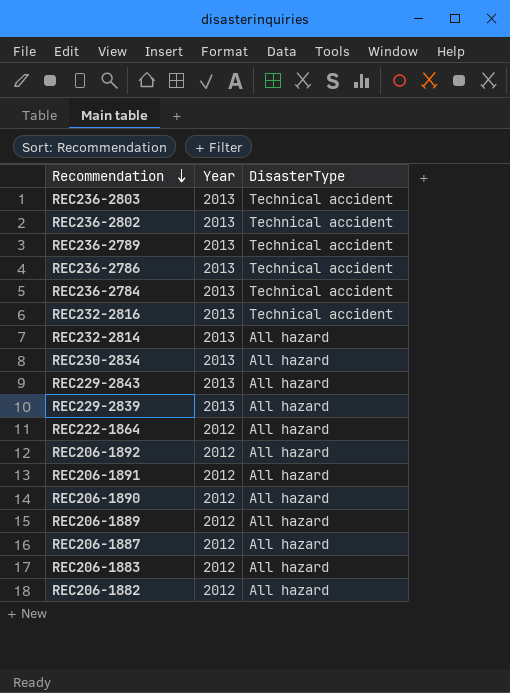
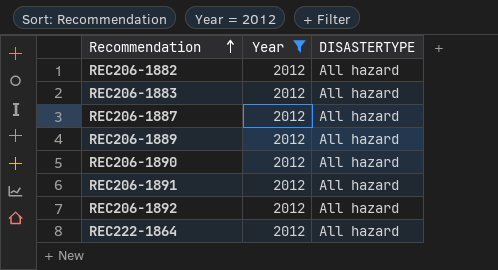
filter: none -> Year = 2012
row order: Recommendation descending -> Recommendation ascending
column name: DisasterType -> DISASTERTYPE

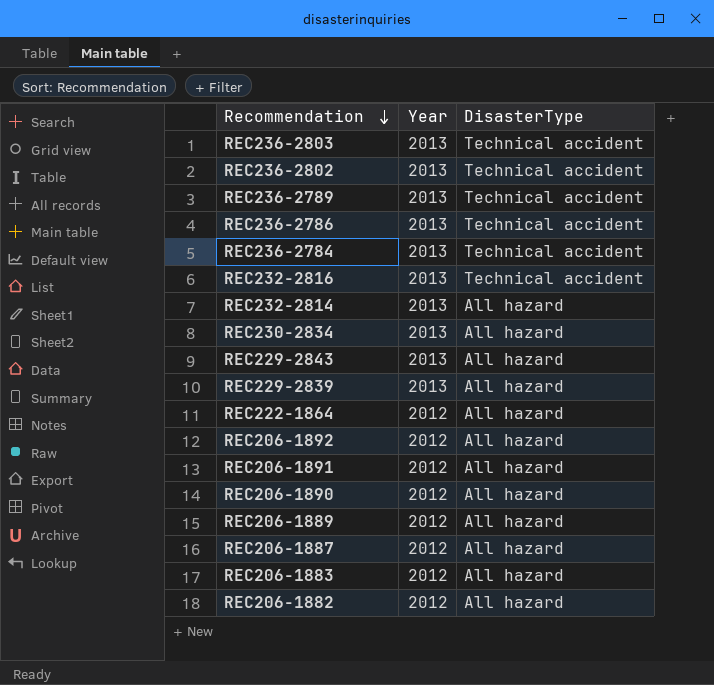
filter: Year = 2012 -> none
row order: Recommendation ascending -> Recommendation descending
column name: DISASTERTYPE -> DisasterType

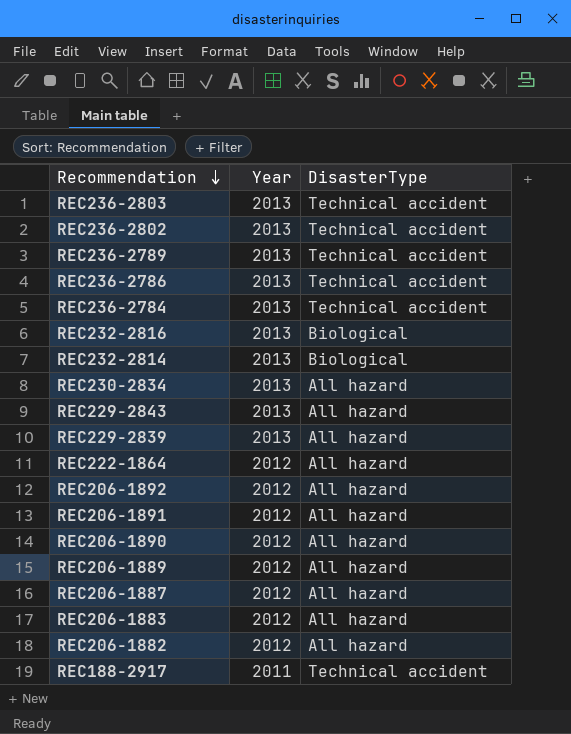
REC232-2816 | DisasterType: Technical accident -> Biological
REC232-2814 | DisasterType: All hazard -> Biological
row REC188-2917: none -> 2011 | Technical accident

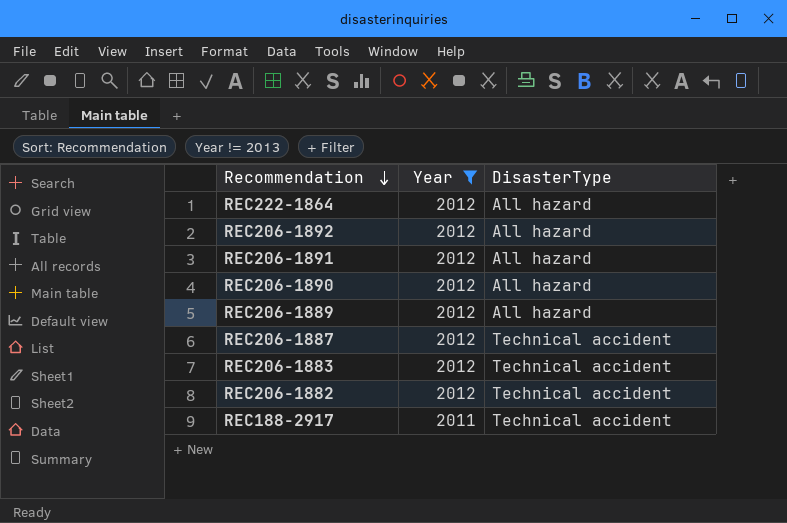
filter: none -> Year != 2013
REC206-1887 | DisasterType: All hazard -> Technical accident
REC206-1883 | DisasterType: All hazard -> Technical accident
REC206-1882 | DisasterType: All hazard -> Technical accident

